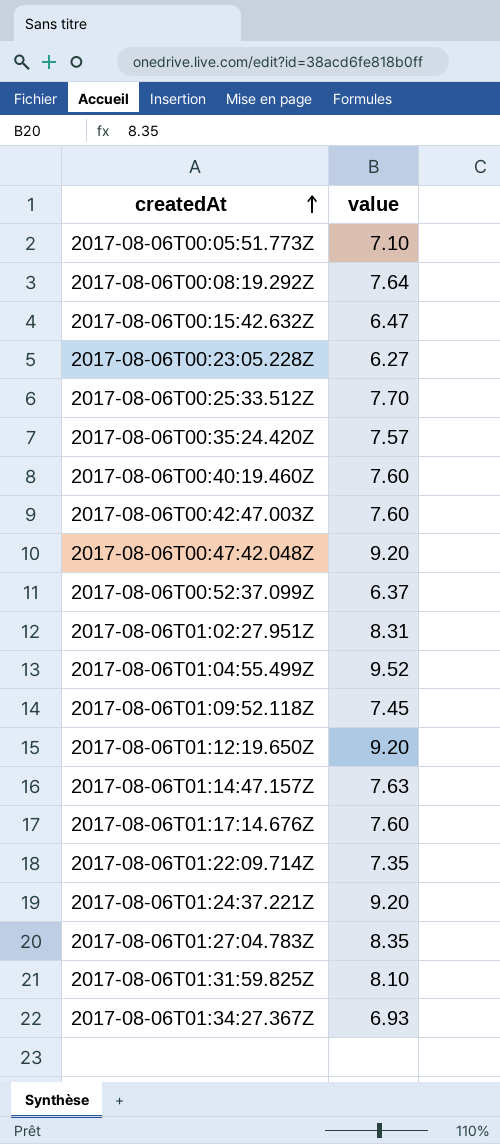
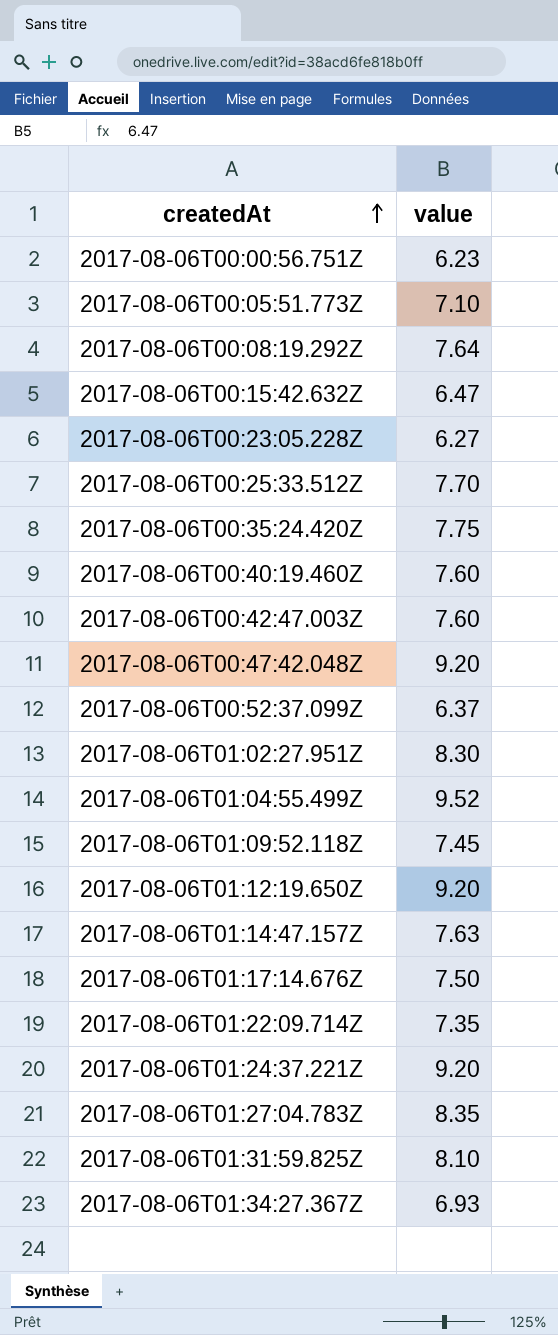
row 2017-08-06T00:00:56.751Z: none -> 6.23
2017-08-06T00:35:24.420Z | value: 7.57 -> 7.75
2017-08-06T01:02:27.951Z | value: 8.31 -> 8.30
2017-08-06T01:17:14.676Z | value: 7.60 -> 7.50

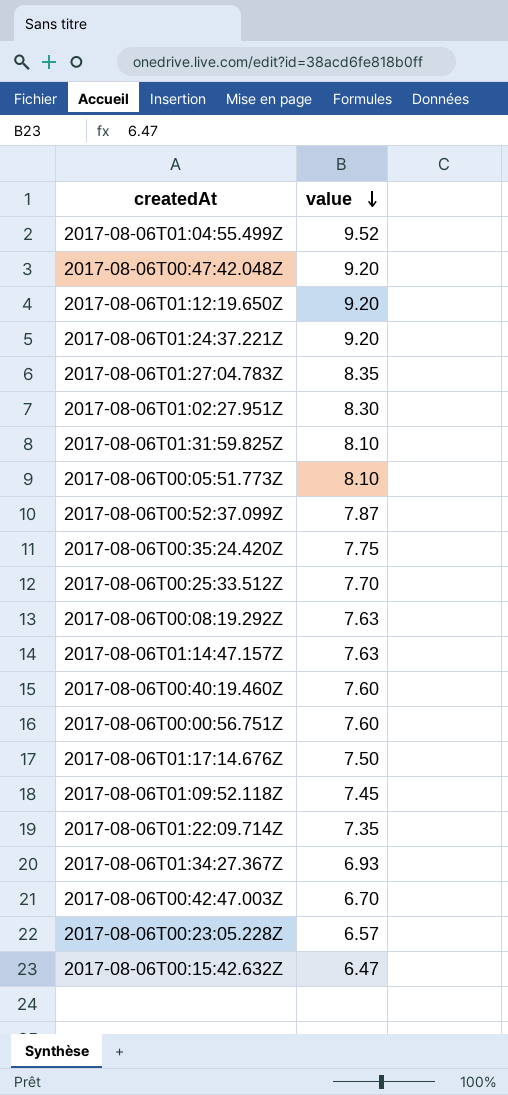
row order: createdAt ascending -> value descending
2017-08-06T00:05:51.773Z | value: 7.10 -> 8.10
2017-08-06T00:52:37.099Z | value: 6.37 -> 7.87
2017-08-06T00:08:19.292Z | value: 7.64 -> 7.63
2017-08-06T00:00:56.751Z | value: 6.23 -> 7.60
2017-08-06T00:42:47.003Z | value: 7.60 -> 6.70
2017-08-06T00:23:05.228Z | value: 6.27 -> 6.57

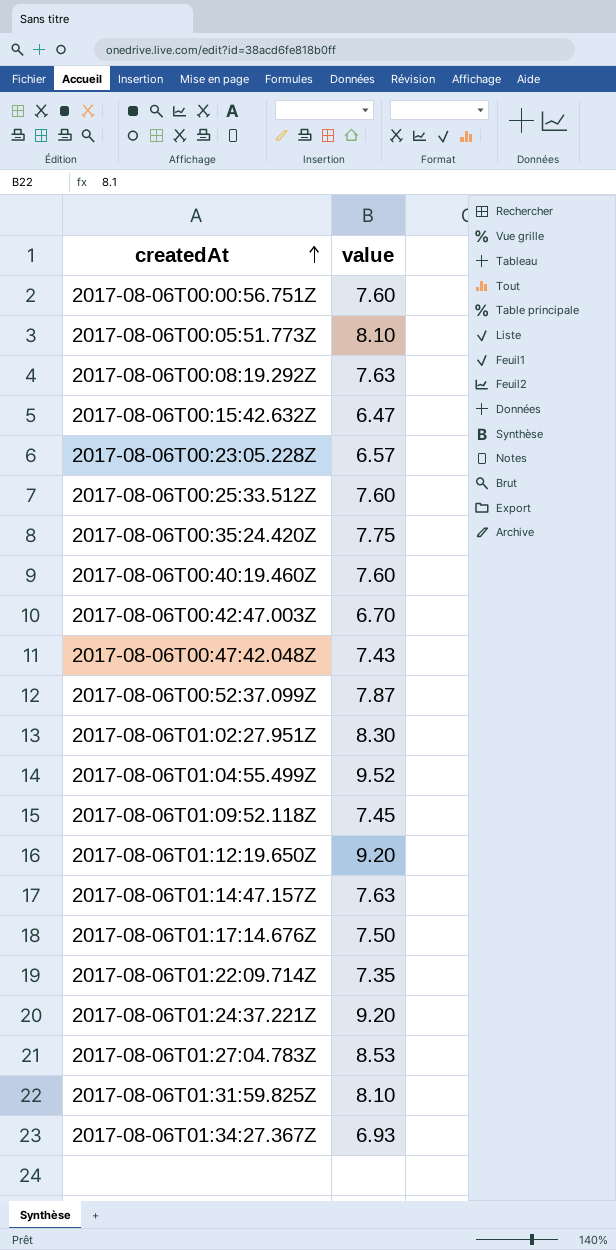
row order: value descending -> createdAt ascending
2017-08-06T00:25:33.512Z | value: 7.70 -> 7.60
2017-08-06T00:47:42.048Z | value: 9.20 -> 7.43
2017-08-06T01:27:04.783Z | value: 8.35 -> 8.53

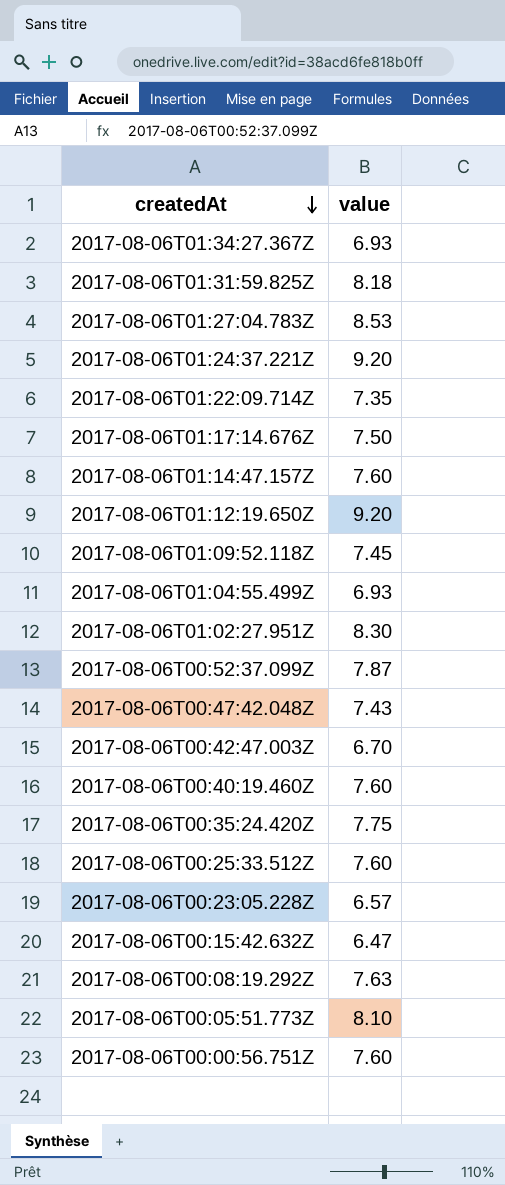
row order: createdAt ascending -> createdAt descending
2017-08-06T01:31:59.825Z | value: 8.10 -> 8.18
2017-08-06T01:14:47.157Z | value: 7.63 -> 7.60
2017-08-06T01:04:55.499Z | value: 9.52 -> 6.93

